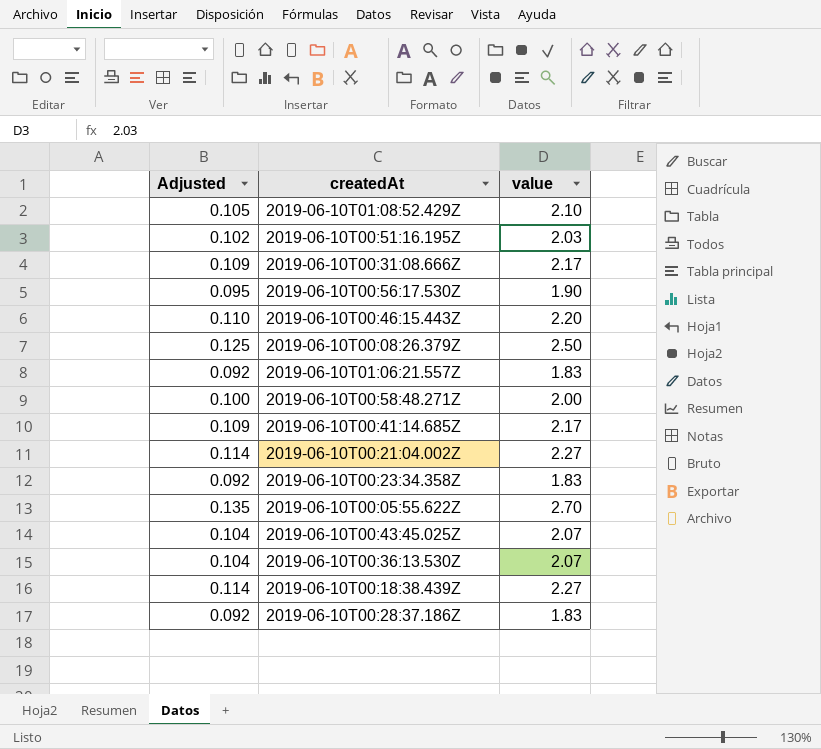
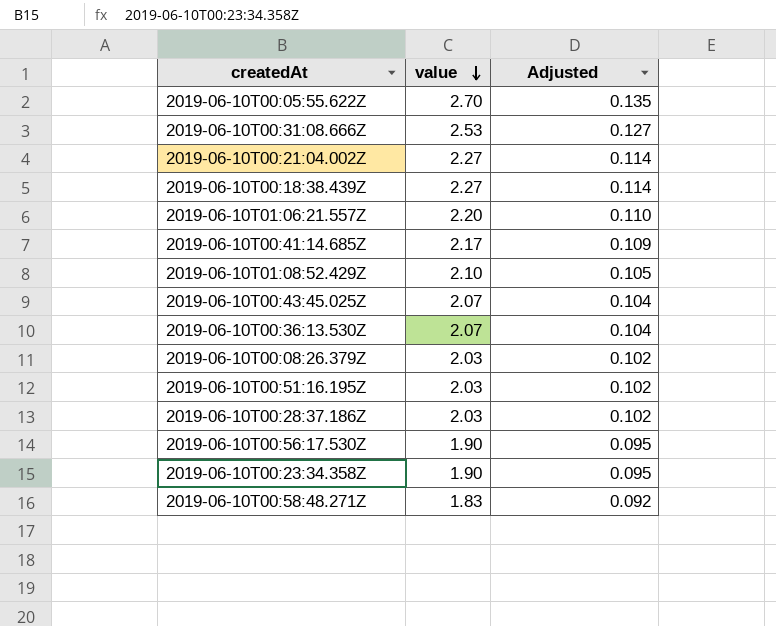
row order: none -> value descending
column Adjusted | position: 1 -> 3
row 2019-06-10T00:46:15.443Z: 0.110 | 2.20 -> none
2019-06-10T00:31:08.666Z | value: 2.17 -> 2.53
2019-06-10T00:31:08.666Z | Adjusted: 0.109 -> 0.127
2019-06-10T01:06:21.557Z | value: 1.83 -> 2.20
2019-06-10T01:06:21.557Z | Adjusted: 0.092 -> 0.110
2019-06-10T00:08:26.379Z | value: 2.50 -> 2.03
2019-06-10T00:08:26.379Z | Adjusted: 0.125 -> 0.102
2019-06-10T00:28:37.186Z | value: 1.83 -> 2.03
2019-06-10T00:28:37.186Z | Adjusted: 0.092 -> 0.102
2019-06-10T00:23:34.358Z | value: 1.83 -> 1.90
2019-06-10T00:23:34.358Z | Adjusted: 0.092 -> 0.095
2019-06-10T00:58:48.271Z | value: 2.00 -> 1.83
2019-06-10T00:58:48.271Z | Adjusted: 0.100 -> 0.092

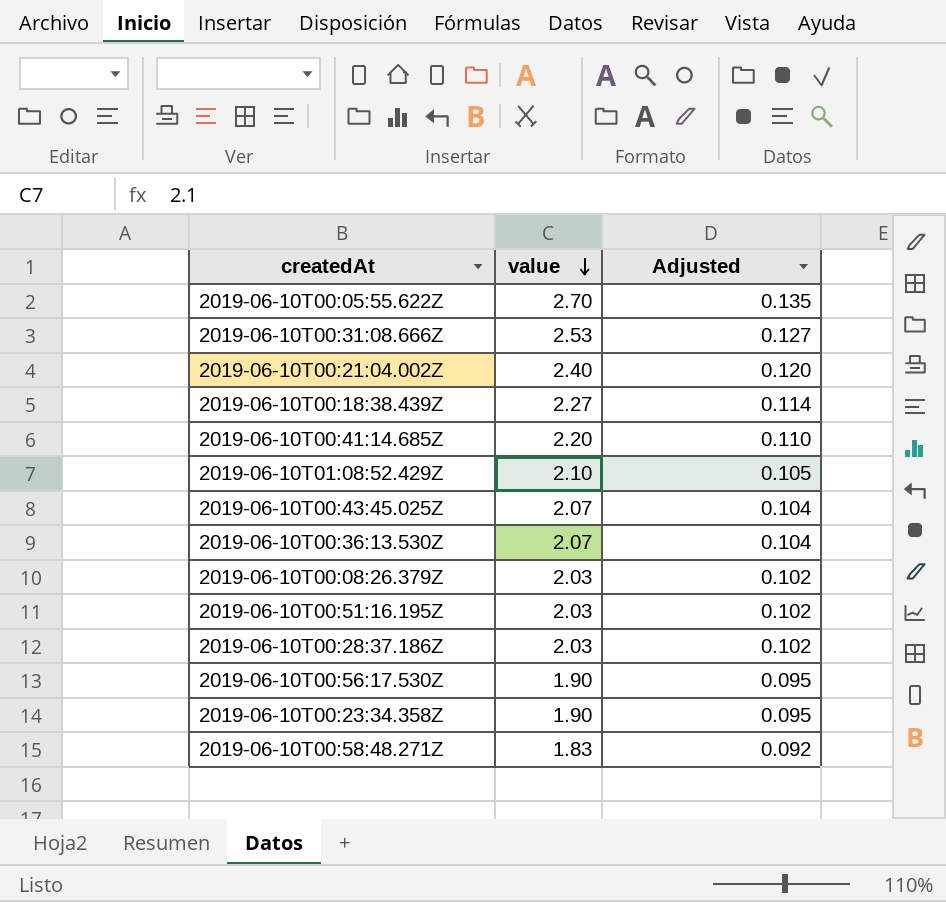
row 2019-06-10T01:06:21.557Z: 2.20 | 0.110 -> none
2019-06-10T00:21:04.002Z | value: 2.27 -> 2.40
2019-06-10T00:21:04.002Z | Adjusted: 0.114 -> 0.120
2019-06-10T00:41:14.685Z | value: 2.17 -> 2.20
2019-06-10T00:41:14.685Z | Adjusted: 0.109 -> 0.110

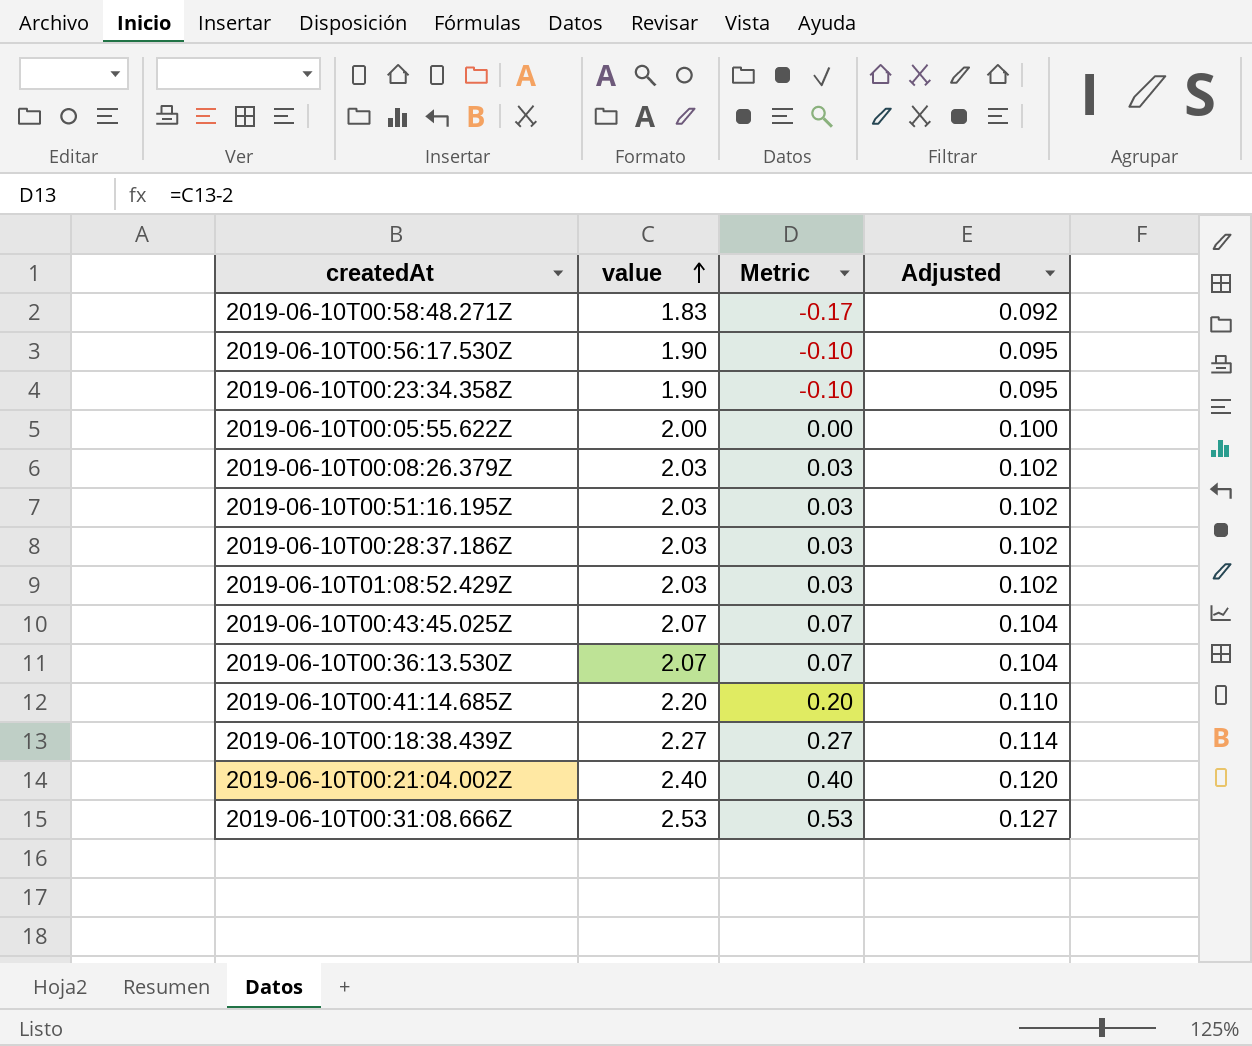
row order: value descending -> value ascending
column Metric | formula: none -> [value] - 2
2019-06-10T00:05:55.622Z | value: 2.70 -> 2.00
2019-06-10T00:05:55.622Z | Adjusted: 0.135 -> 0.100
2019-06-10T01:08:52.429Z | value: 2.10 -> 2.03
2019-06-10T01:08:52.429Z | Adjusted: 0.105 -> 0.102

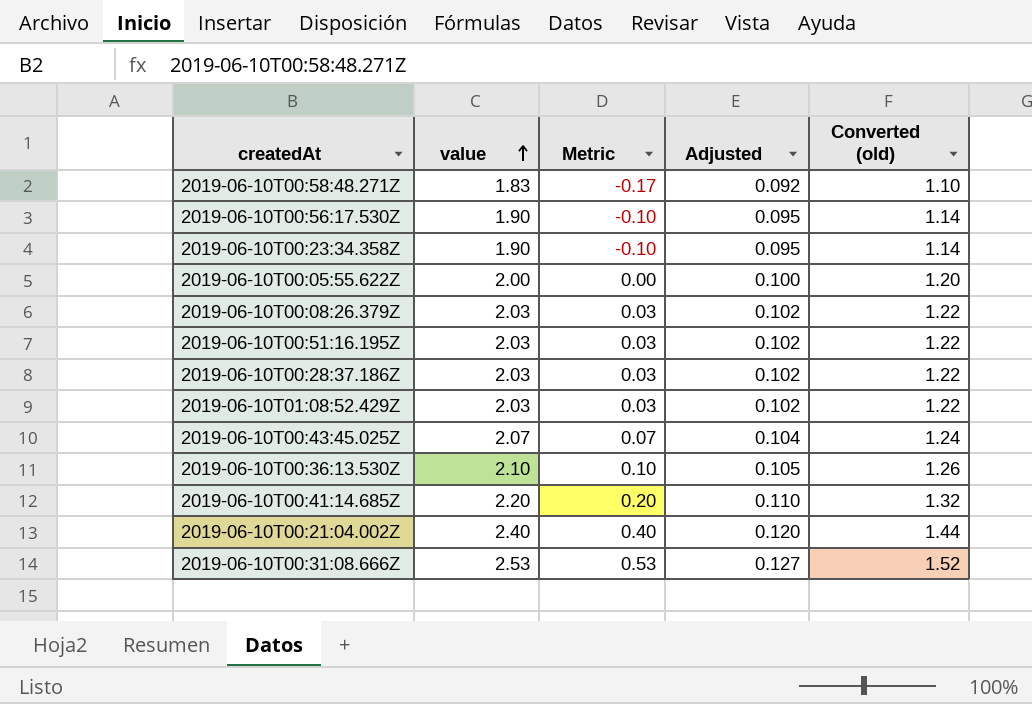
column Converted (old) | formula: none -> [value] * 0.6
row 2019-06-10T00:18:38.439Z: 2.27 | 0.27 | 0.114 -> none
2019-06-10T00:36:13.530Z | value: 2.07 -> 2.10
2019-06-10T00:36:13.530Z | Metric: 0.07 -> 0.10
2019-06-10T00:36:13.530Z | Adjusted: 0.104 -> 0.105

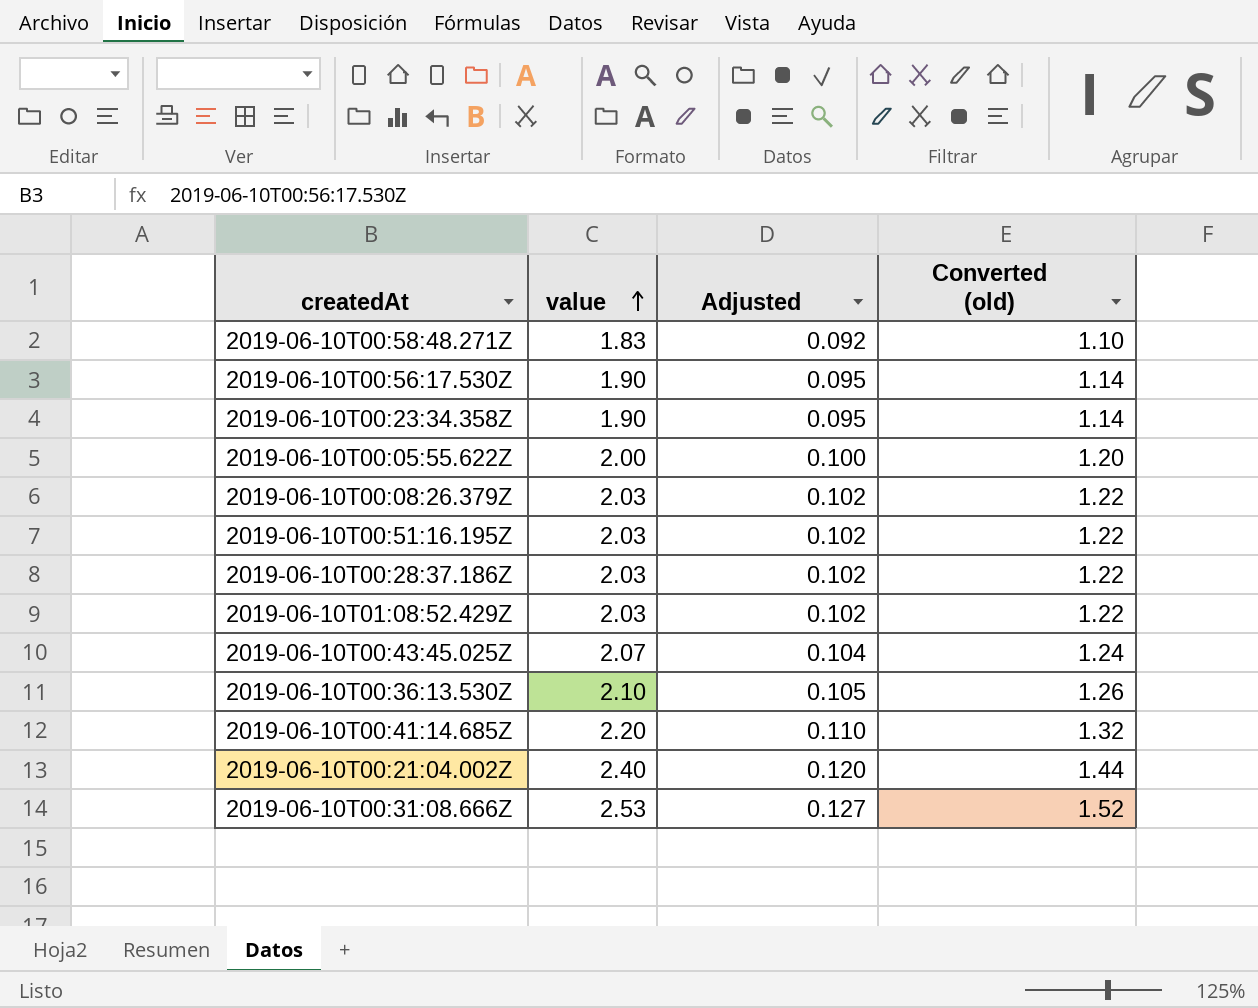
column Metric | formula: [value] - 2 -> none

